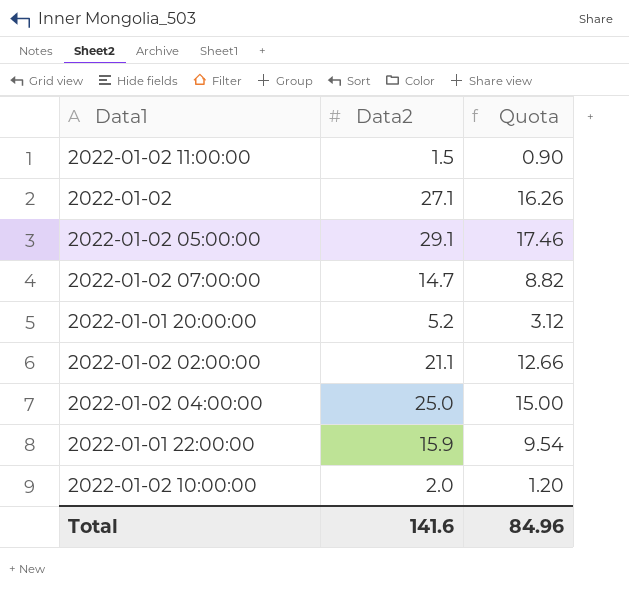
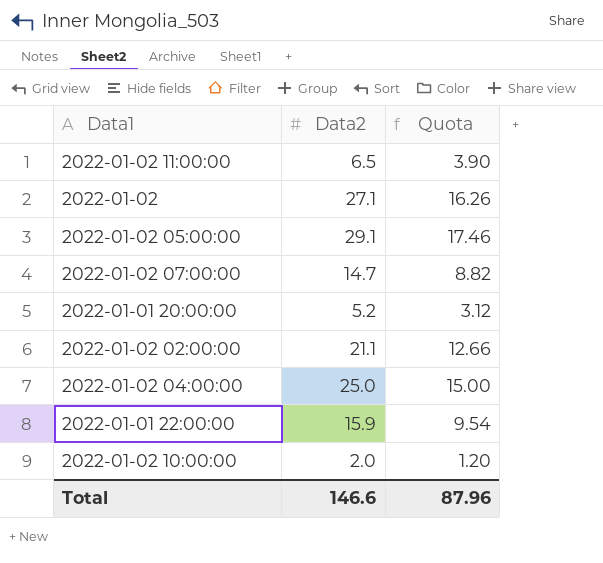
2022-01-02 11:00:00 | Data2: 1.5 -> 6.5
2022-01-02 11:00:00 | Quota: 0.90 -> 3.90
Total | Data2: 141.6 -> 146.6
Total | Quota: 84.96 -> 87.96

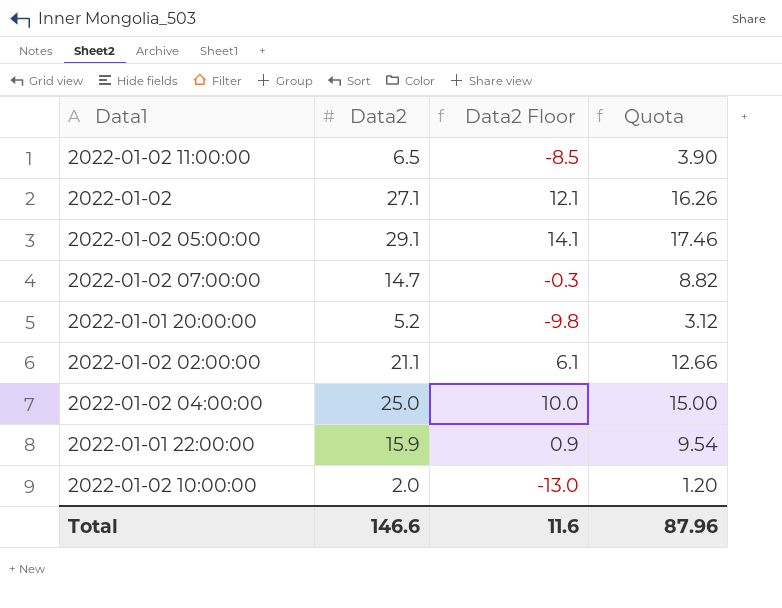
column Data2 Floor | formula: none -> [Data2] - 15

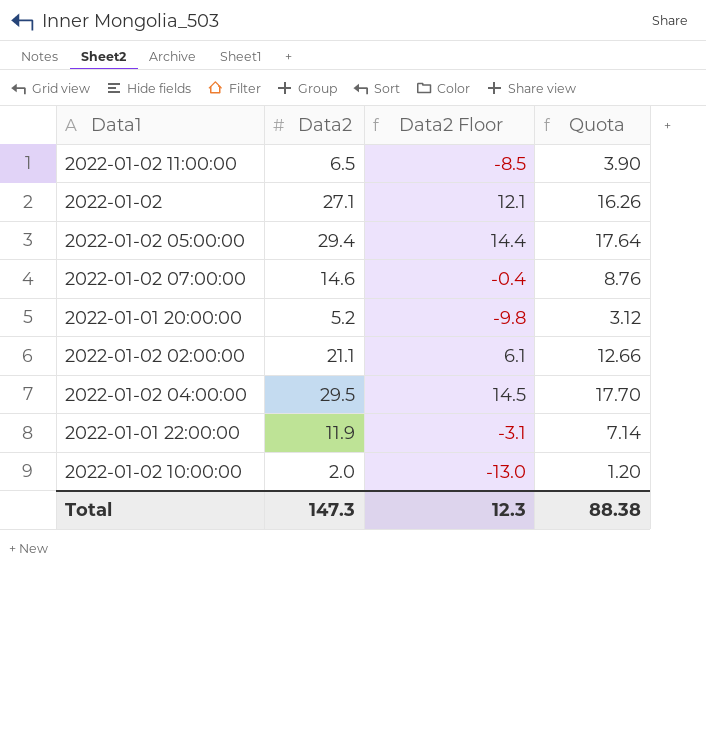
2022-01-02 05:00:00 | Data2: 29.1 -> 29.4
2022-01-02 05:00:00 | Data2 Floor: 14.1 -> 14.4
2022-01-02 05:00:00 | Quota: 17.46 -> 17.64
2022-01-02 07:00:00 | Data2: 14.7 -> 14.6
2022-01-02 07:00:00 | Data2 Floor: -0.3 -> -0.4
2022-01-02 07:00:00 | Quota: 8.82 -> 8.76
2022-01-02 04:00:00 | Data2: 25.0 -> 29.5
2022-01-02 04:00:00 | Data2 Floor: 10.0 -> 14.5
2022-01-02 04:00:00 | Quota: 15.00 -> 17.70
2022-01-01 22:00:00 | Data2: 15.9 -> 11.9
2022-01-01 22:00:00 | Data2 Floor: 0.9 -> -3.1
2022-01-01 22:00:00 | Quota: 9.54 -> 7.14
Total | Data2: 146.6 -> 147.3
Total | Data2 Floor: 11.6 -> 12.3
Total | Quota: 87.96 -> 88.38

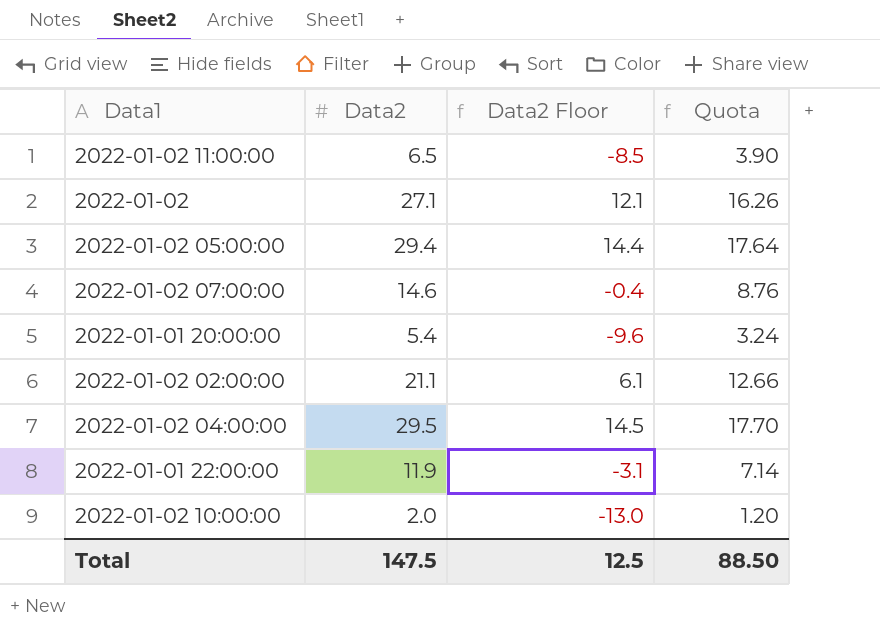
2022-01-01 20:00:00 | Data2: 5.2 -> 5.4
2022-01-01 20:00:00 | Data2 Floor: -9.8 -> -9.6
2022-01-01 20:00:00 | Quota: 3.12 -> 3.24
Total | Data2: 147.3 -> 147.5
Total | Data2 Floor: 12.3 -> 12.5
Total | Quota: 88.38 -> 88.50

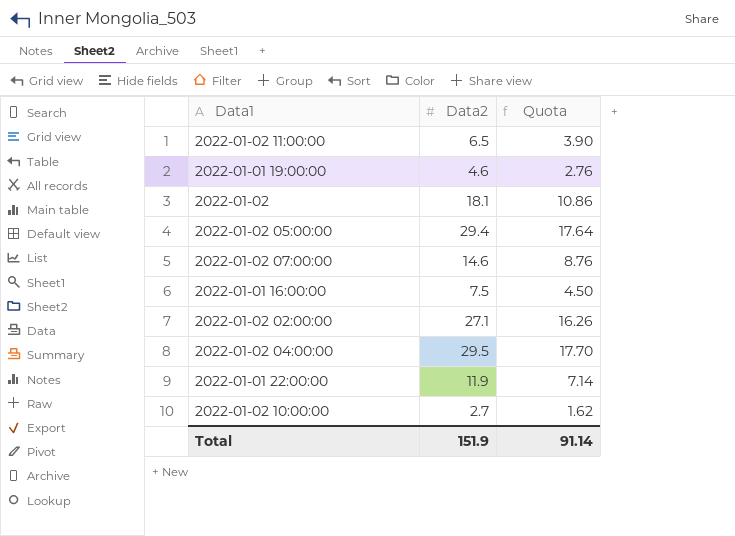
column Data2 Floor | formula: [Data2] - 15 -> none
row 2022-01-01 20:00:00: 5.4 | -9.6 | 3.24 -> none
row 2022-01-01 19:00:00: none -> 4.6 | 2.76
2022-01-02 | Data2: 27.1 -> 18.1
2022-01-02 | Quota: 16.26 -> 10.86
row 2022-01-01 16:00:00: none -> 7.5 | 4.50
2022-01-02 02:00:00 | Data2: 21.1 -> 27.1
2022-01-02 02:00:00 | Quota: 12.66 -> 16.26
2022-01-02 10:00:00 | Data2: 2.0 -> 2.7
2022-01-02 10:00:00 | Quota: 1.20 -> 1.62
Total | Data2: 147.5 -> 151.9
Total | Quota: 88.50 -> 91.14

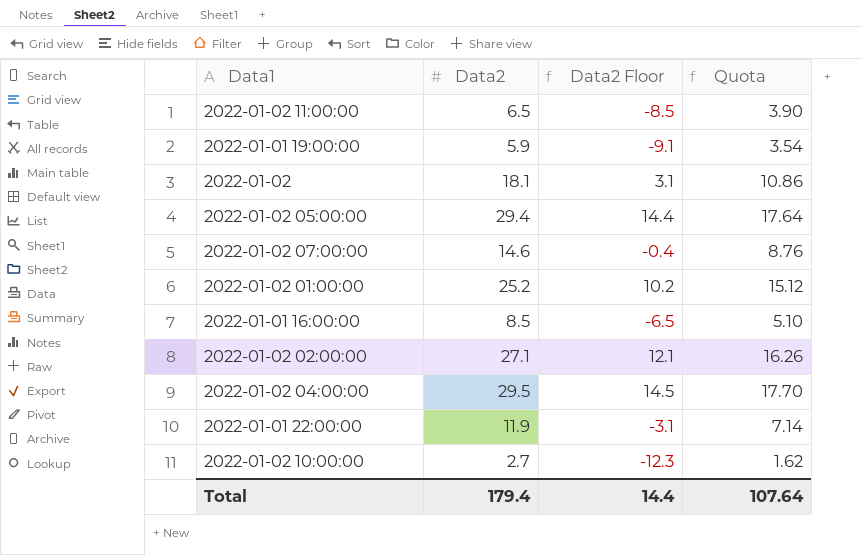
column Data2 Floor | formula: none -> [Data2] - 15
2022-01-01 19:00:00 | Data2: 4.6 -> 5.9
2022-01-01 19:00:00 | Quota: 2.76 -> 3.54
row 2022-01-02 01:00:00: none -> 25.2 | 10.2 | 15.12
2022-01-01 16:00:00 | Data2: 7.5 -> 8.5
2022-01-01 16:00:00 | Quota: 4.50 -> 5.10
Total | Data2: 151.9 -> 179.4
Total | Quota: 91.14 -> 107.64

